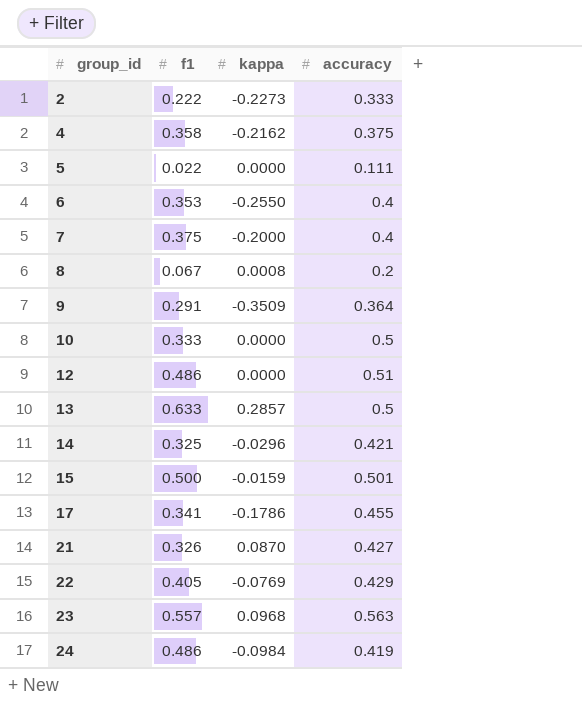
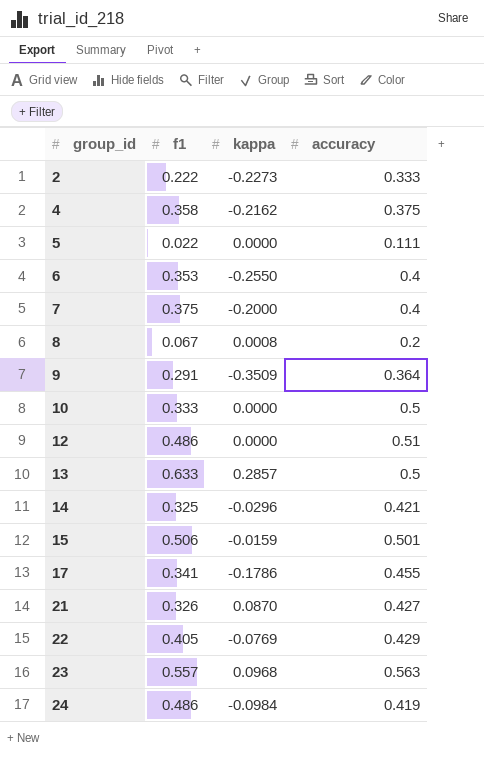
15 | f1: 0.500 -> 0.506

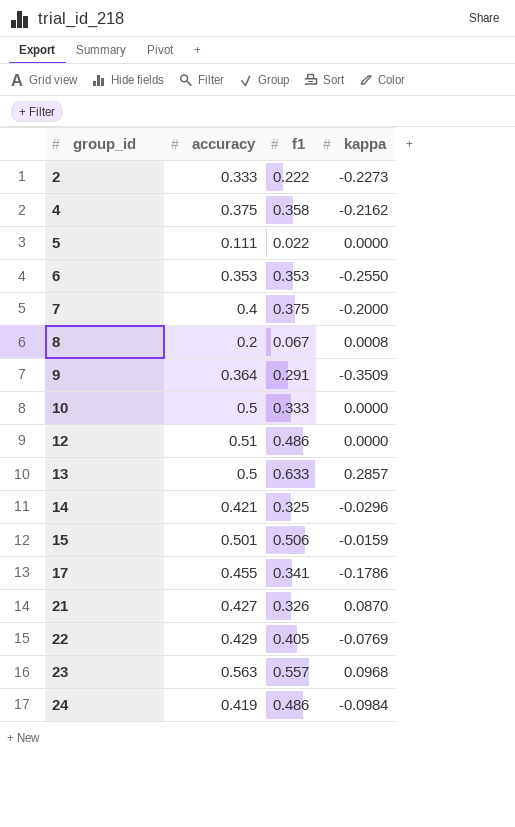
column accuracy | position: 4 -> 2
6 | accuracy: 0.4 -> 0.353

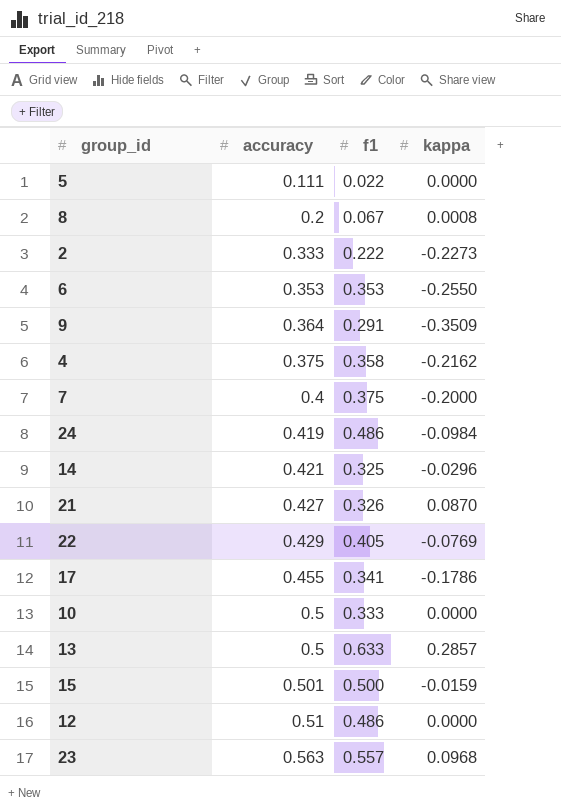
row order: group_id ascending -> accuracy ascending
15 | f1: 0.506 -> 0.500

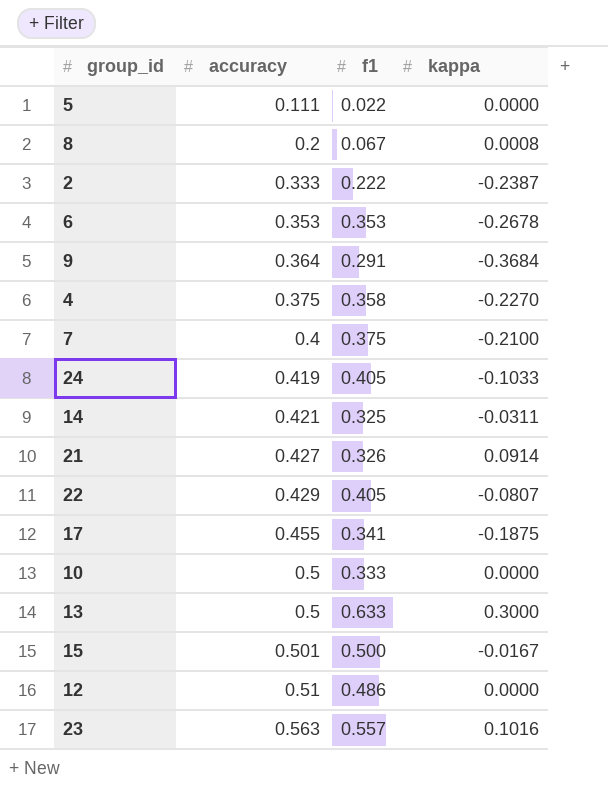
2 | kappa: -0.2273 -> -0.2387
6 | kappa: -0.2550 -> -0.2678
9 | kappa: -0.3509 -> -0.3684
4 | kappa: -0.2162 -> -0.2270
7 | kappa: -0.2000 -> -0.2100
24 | f1: 0.486 -> 0.405
24 | kappa: -0.0984 -> -0.1033
14 | kappa: -0.0296 -> -0.0311
21 | kappa: 0.0870 -> 0.0914
22 | kappa: -0.0769 -> -0.0807
17 | kappa: -0.1786 -> -0.1875
13 | kappa: 0.2857 -> 0.3000
15 | kappa: -0.0159 -> -0.0167
23 | kappa: 0.0968 -> 0.1016

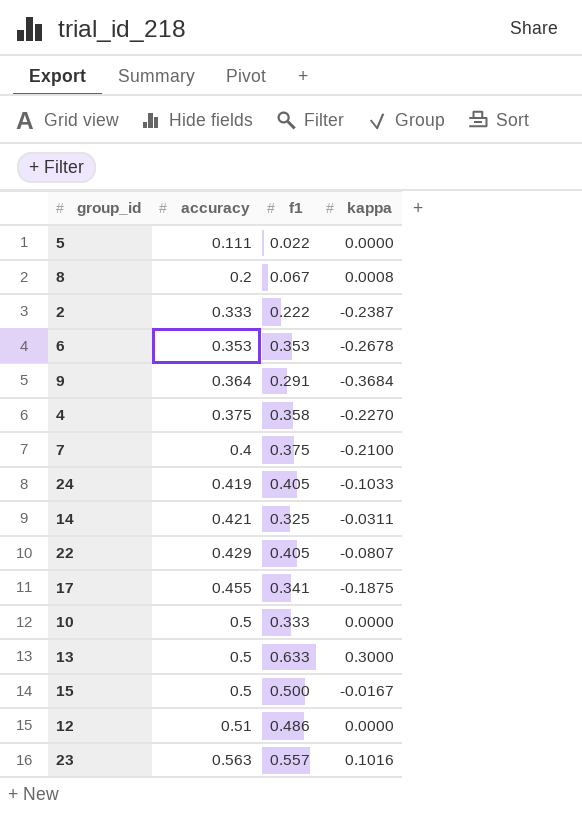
row 21: 0.427 | 0.326 | 0.0914 -> none
15 | accuracy: 0.501 -> 0.5

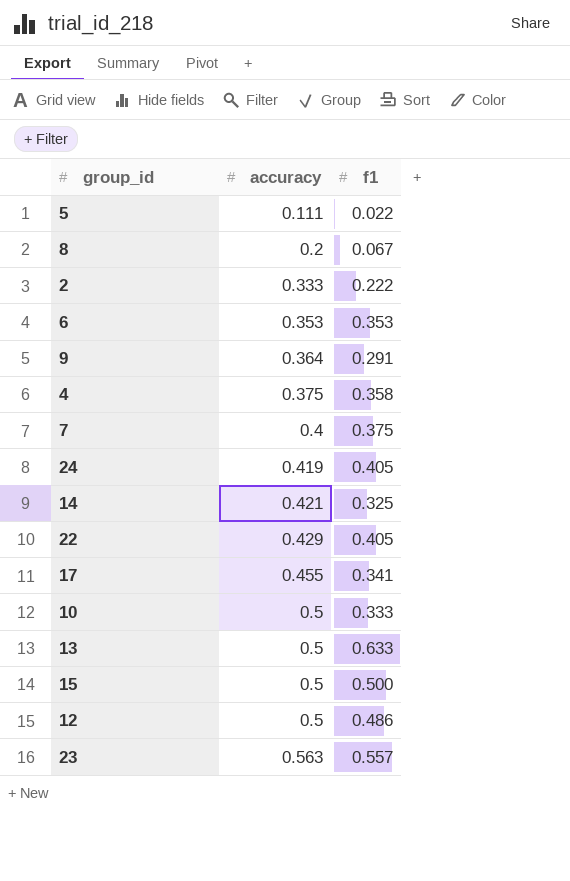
column kappa | position: 4 -> none
12 | accuracy: 0.51 -> 0.5

